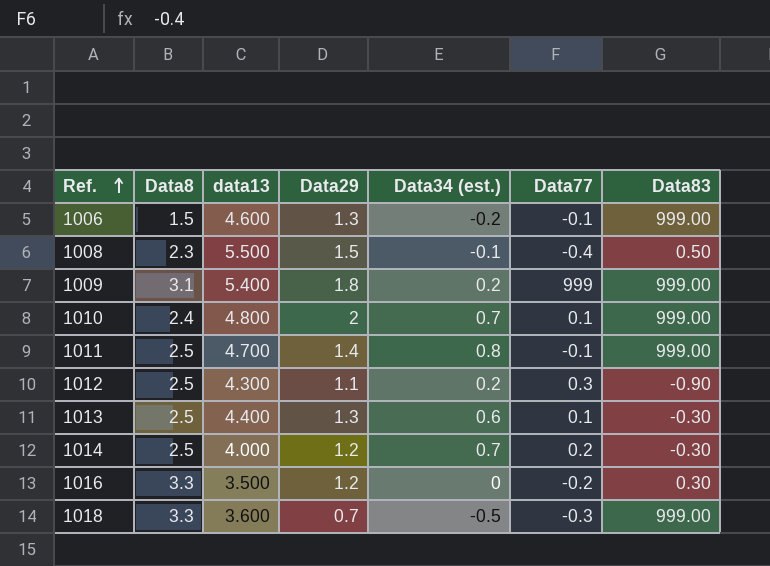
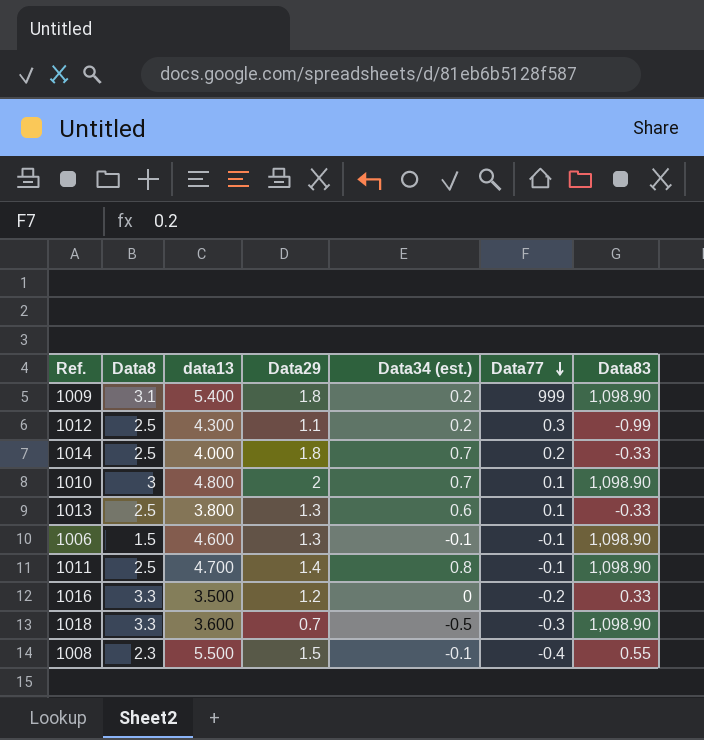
row order: Ref. ascending -> Data77 descending
1009 | Data83: 999.00 -> 1,098.90
1012 | Data83: -0.90 -> -0.99
1014 | Data29: 1.2 -> 1.8
1014 | Data83: -0.30 -> -0.33
1010 | Data8: 2.4 -> 3
1010 | Data83: 999.00 -> 1,098.90
1013 | data13: 4.400 -> 3.800
1013 | Data83: -0.30 -> -0.33
1006 | Data34 (est.): -0.2 -> -0.1
1006 | Data83: 999.00 -> 1,098.90
1011 | Data83: 999.00 -> 1,098.90
1016 | Data83: 0.30 -> 0.33
1018 | Data83: 999.00 -> 1,098.90
1008 | Data83: 0.50 -> 0.55

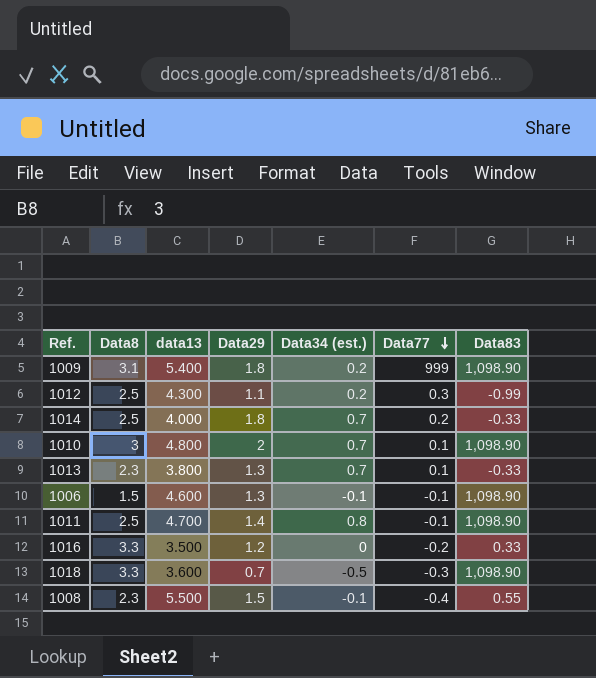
1013 | Data8: 2.5 -> 2.3
1013 | Data34 (est.): 0.6 -> 0.7

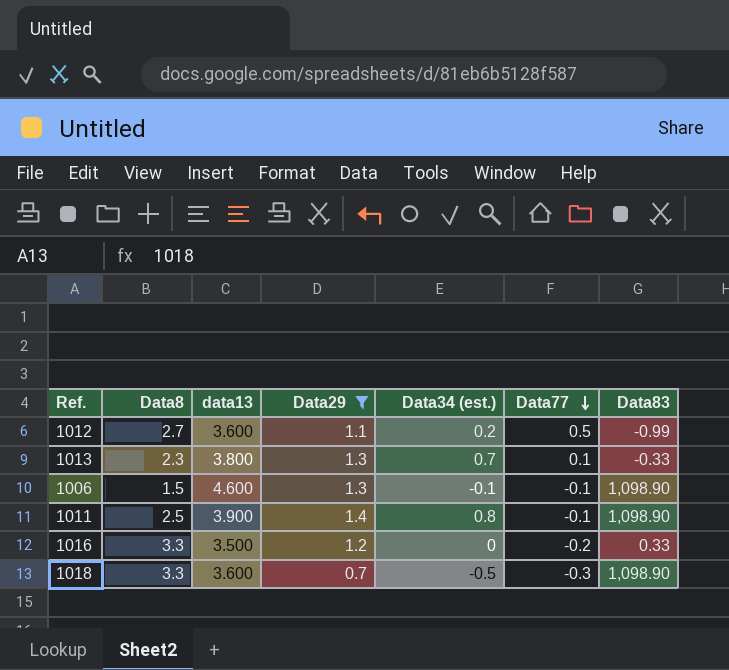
filter: none -> Data29 <= 1.4
1012 | Data8: 2.5 -> 2.7
1012 | data13: 4.300 -> 3.600
1012 | Data77: 0.3 -> 0.5
1011 | data13: 4.700 -> 3.900

